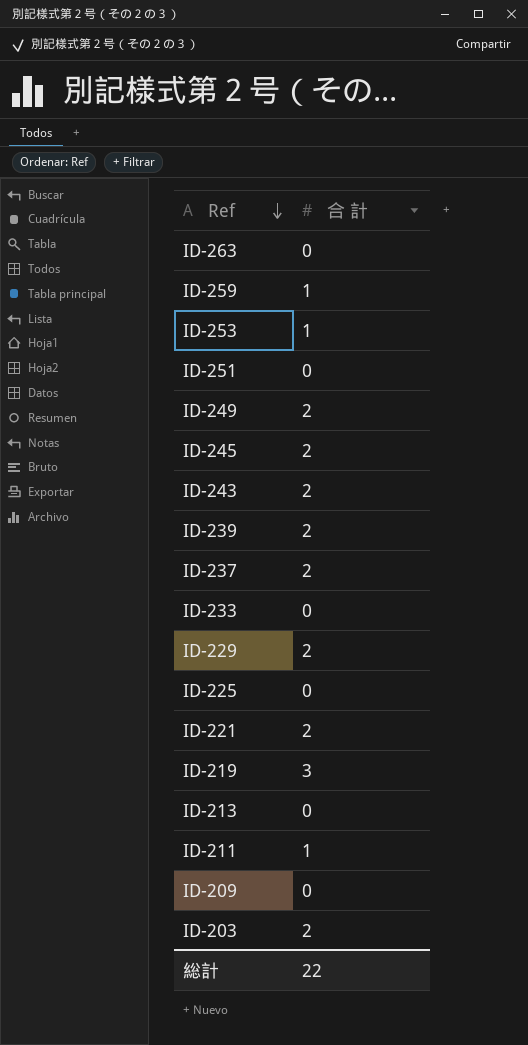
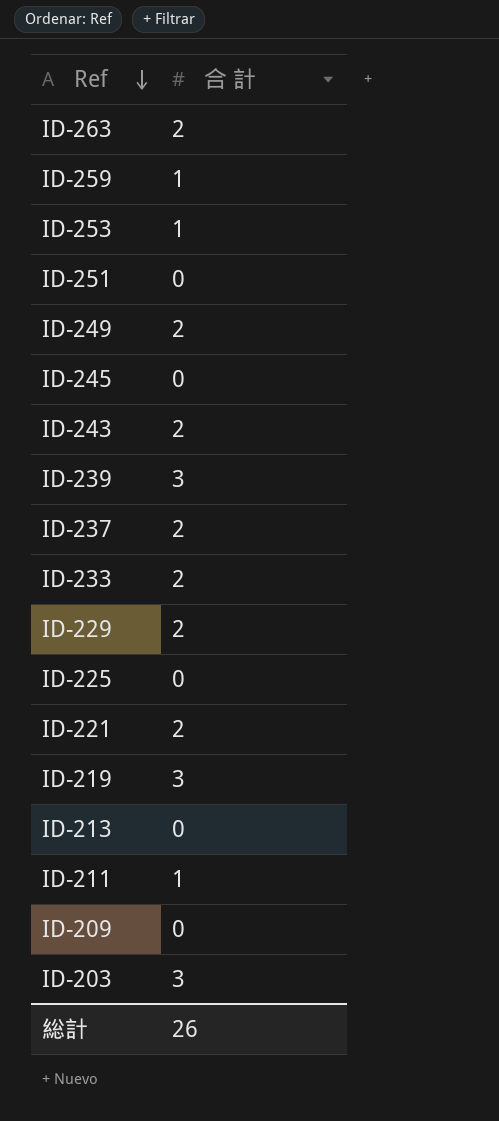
ID-263 | 合 計: 0 -> 2
ID-245 | 合 計: 2 -> 0
ID-239 | 合 計: 2 -> 3
ID-233 | 合 計: 0 -> 2
ID-203 | 合 計: 2 -> 3
総計 | 合 計: 22 -> 26

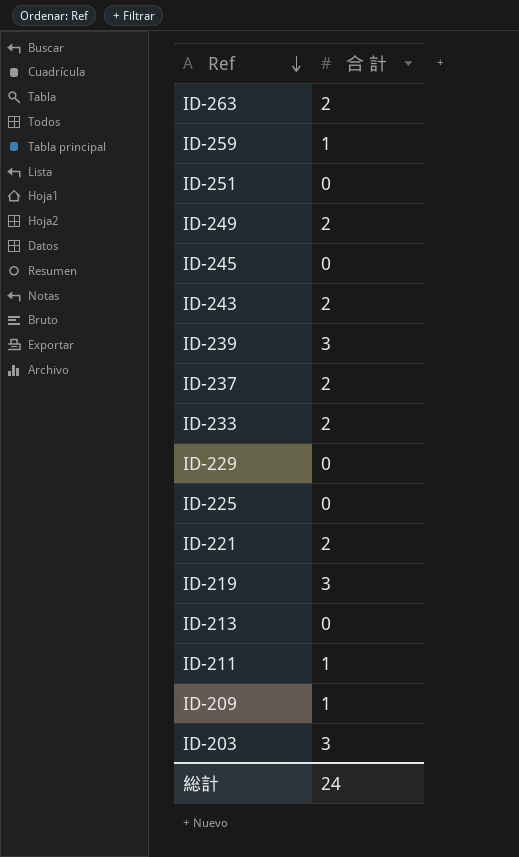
row ID-253: 1 -> none
ID-229 | 合 計: 2 -> 0
ID-209 | 合 計: 0 -> 1
総計 | 合 計: 26 -> 24

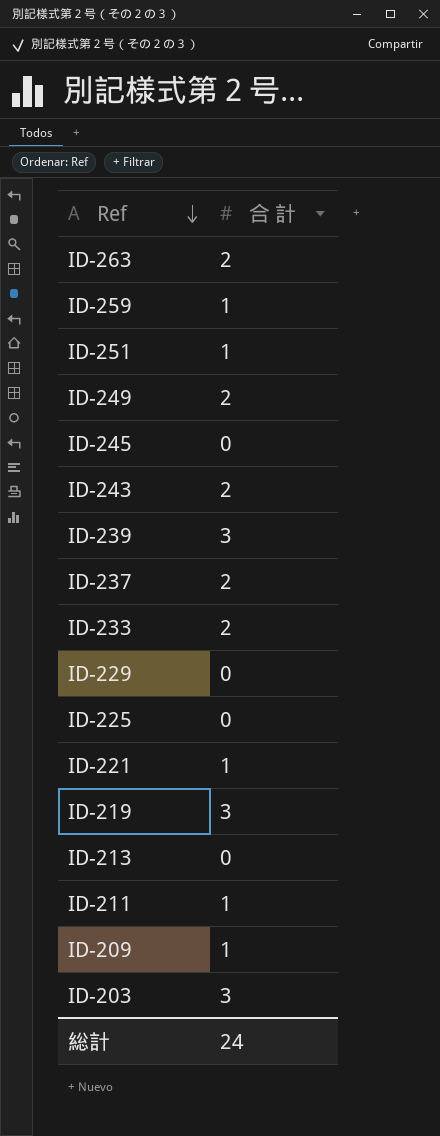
ID-251 | 合 計: 0 -> 1
ID-221 | 合 計: 2 -> 1

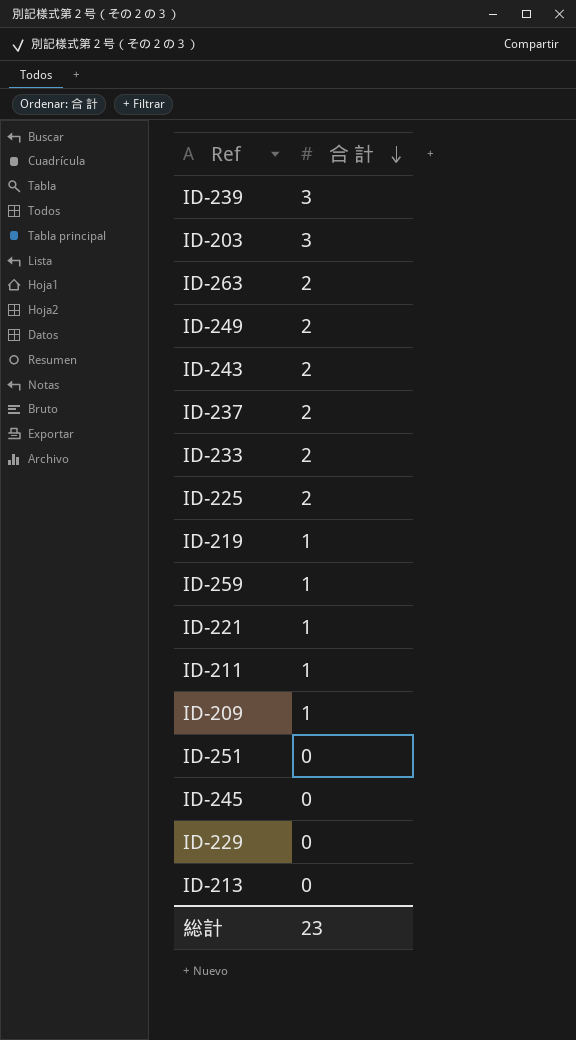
row order: Ref descending -> 合 計 descending
ID-225 | 合 計: 0 -> 2
ID-219 | 合 計: 3 -> 1
ID-251 | 合 計: 1 -> 0
総計 | 合 計: 24 -> 23

